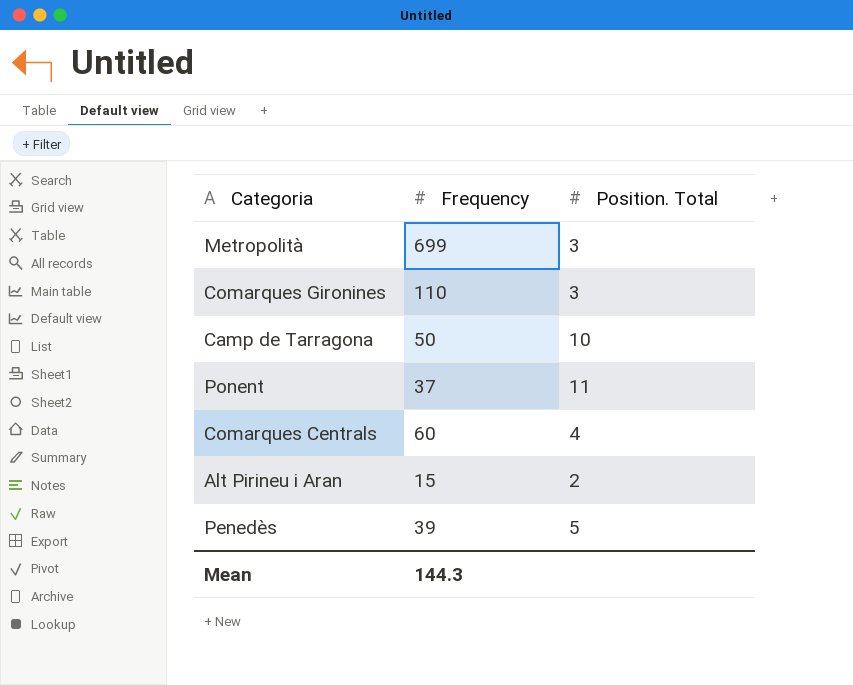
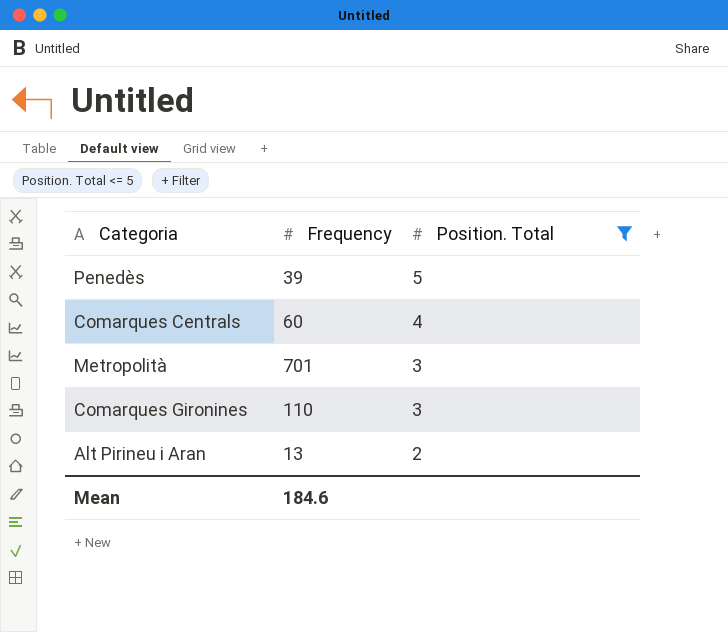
filter: none -> Position. Total <= 5
row order: none -> Position. Total descending
Metropolità | Frequency: 699 -> 701
Alt Pirineu i Aran | Frequency: 15 -> 13
Mean | Frequency: 144.3 -> 184.6

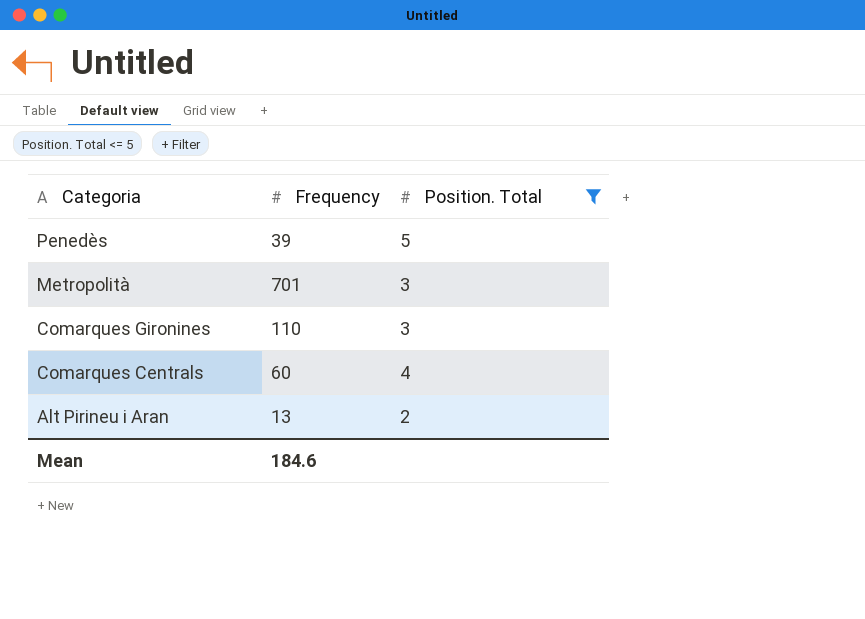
row order: Position. Total descending -> Categoria descending

